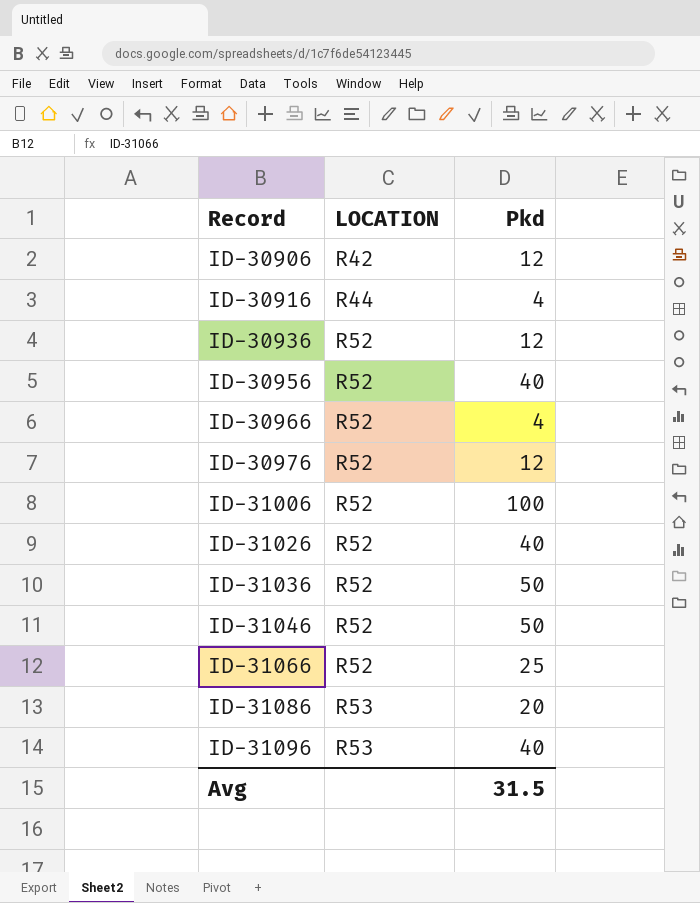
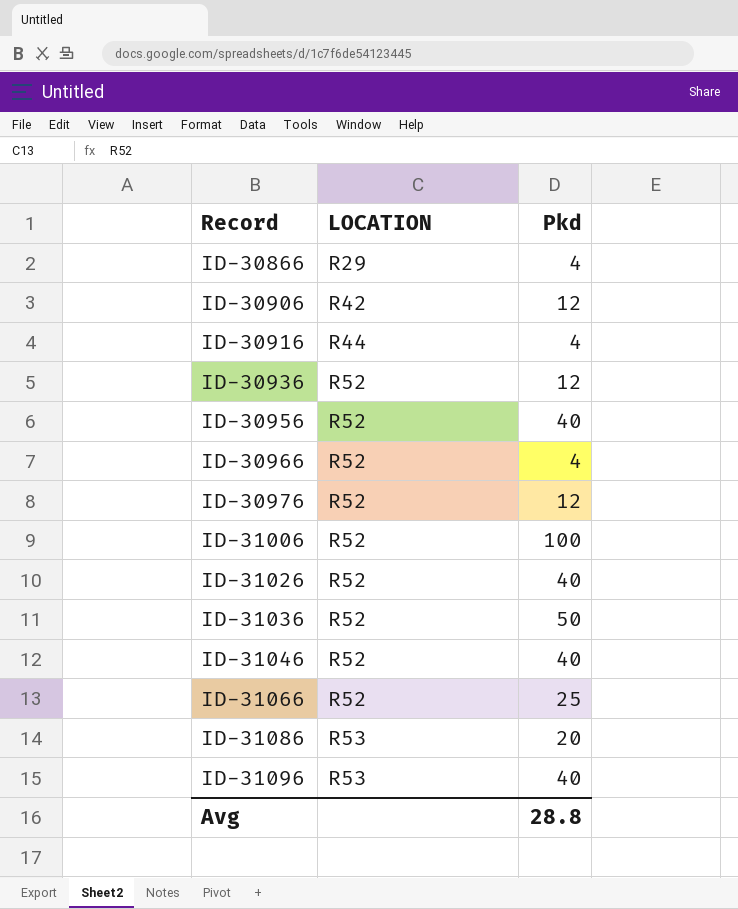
row ID-30866: none -> R29 | 4
ID-31046 | Pkd: 50 -> 40
Avg | Pkd: 31.5 -> 28.8

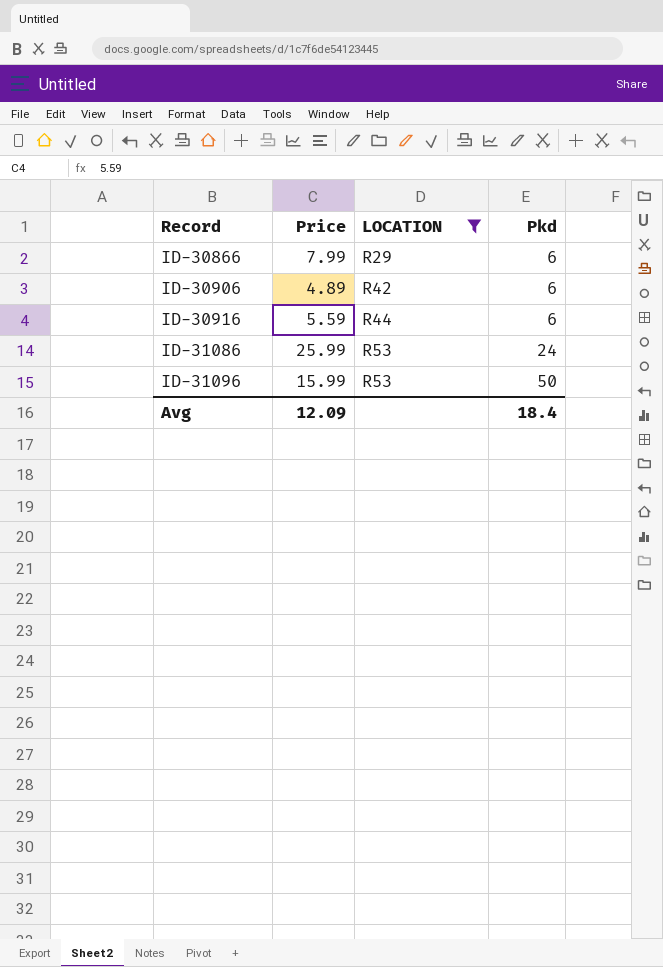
filter: none -> LOCATION != R52
column Price | position: none -> 2
ID-30866 | Pkd: 4 -> 6
ID-30906 | Pkd: 12 -> 6
ID-30916 | Pkd: 4 -> 6
ID-31086 | Pkd: 20 -> 24
ID-31096 | Pkd: 40 -> 50
Avg | Pkd: 28.8 -> 18.4

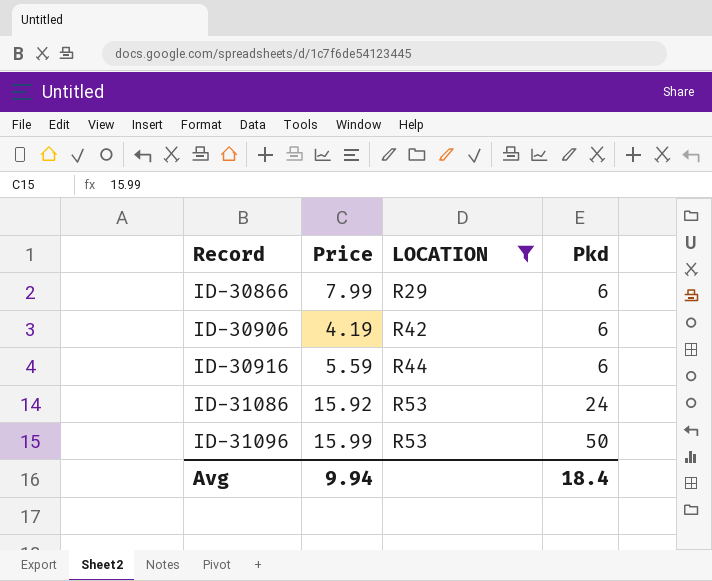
ID-30906 | Price: 4.89 -> 4.19
ID-31086 | Price: 25.99 -> 15.92
Avg | Price: 12.09 -> 9.94

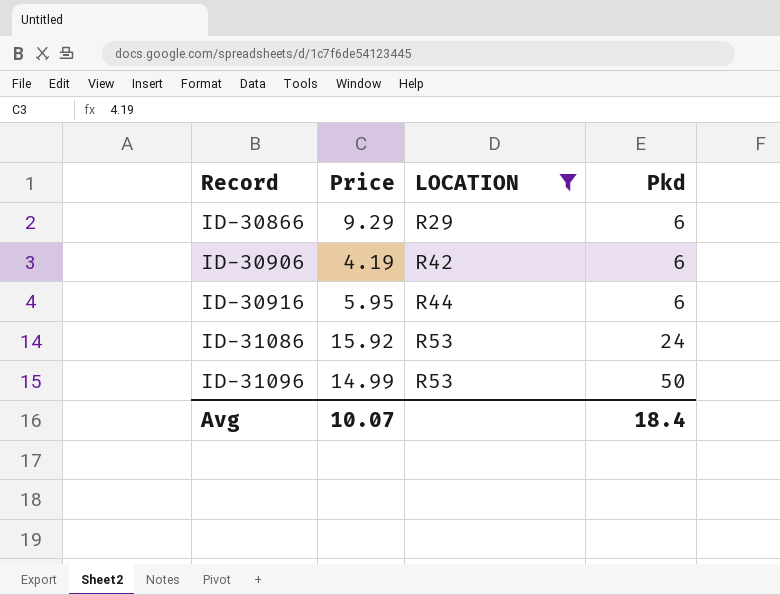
ID-30866 | Price: 7.99 -> 9.29
ID-30916 | Price: 5.59 -> 5.95
ID-31096 | Price: 15.99 -> 14.99
Avg | Price: 9.94 -> 10.07

